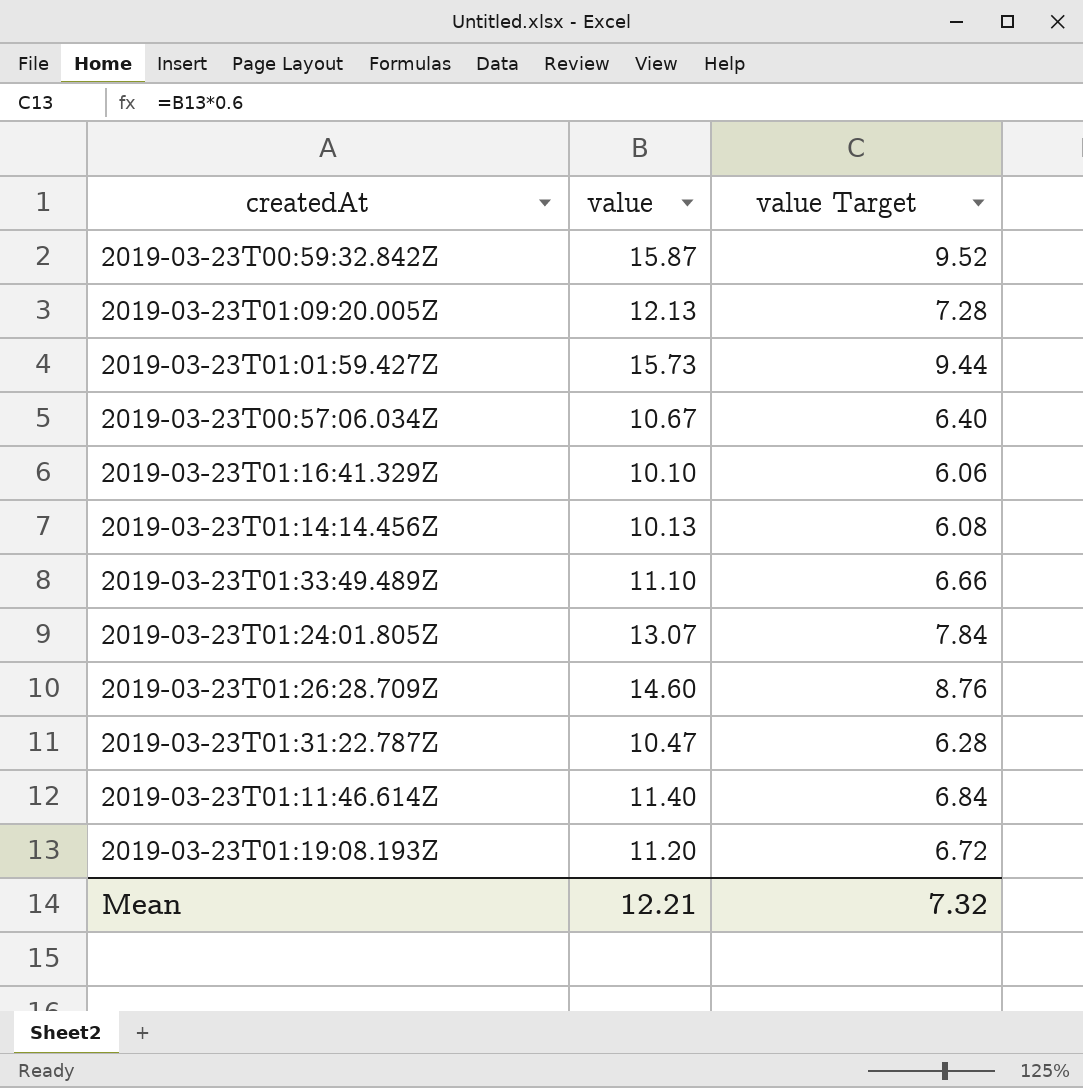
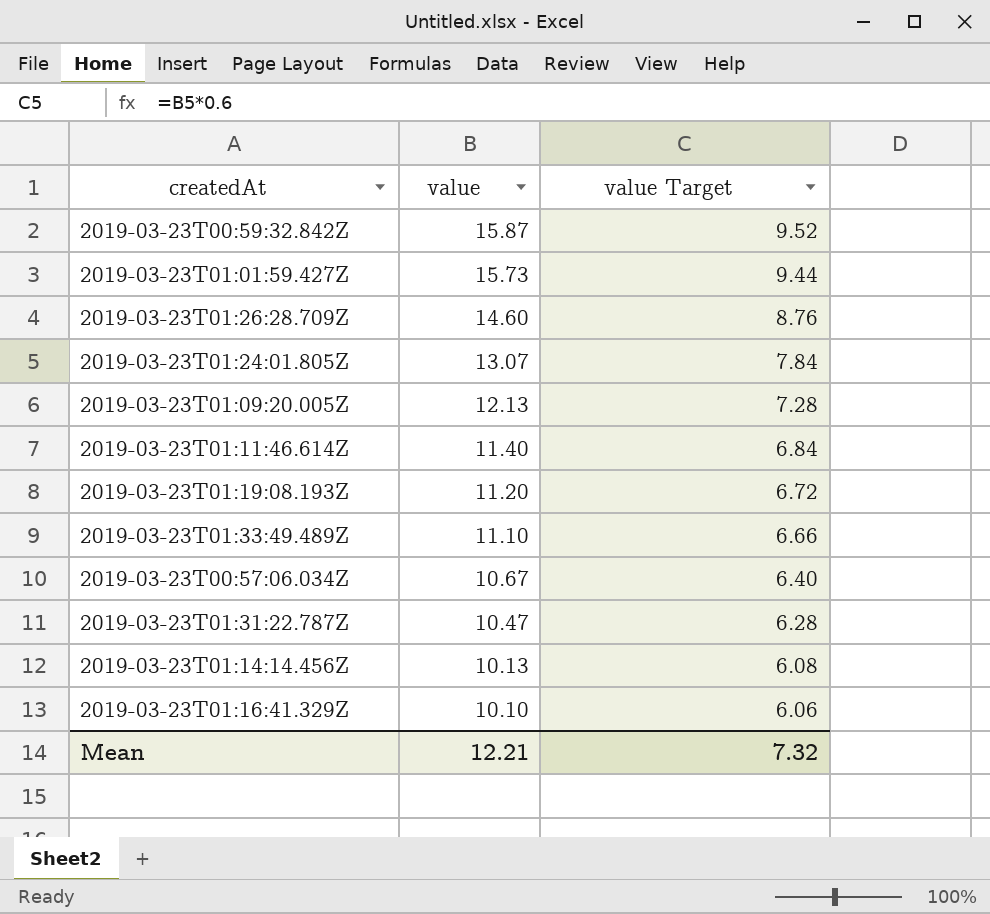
row order: none -> value descending

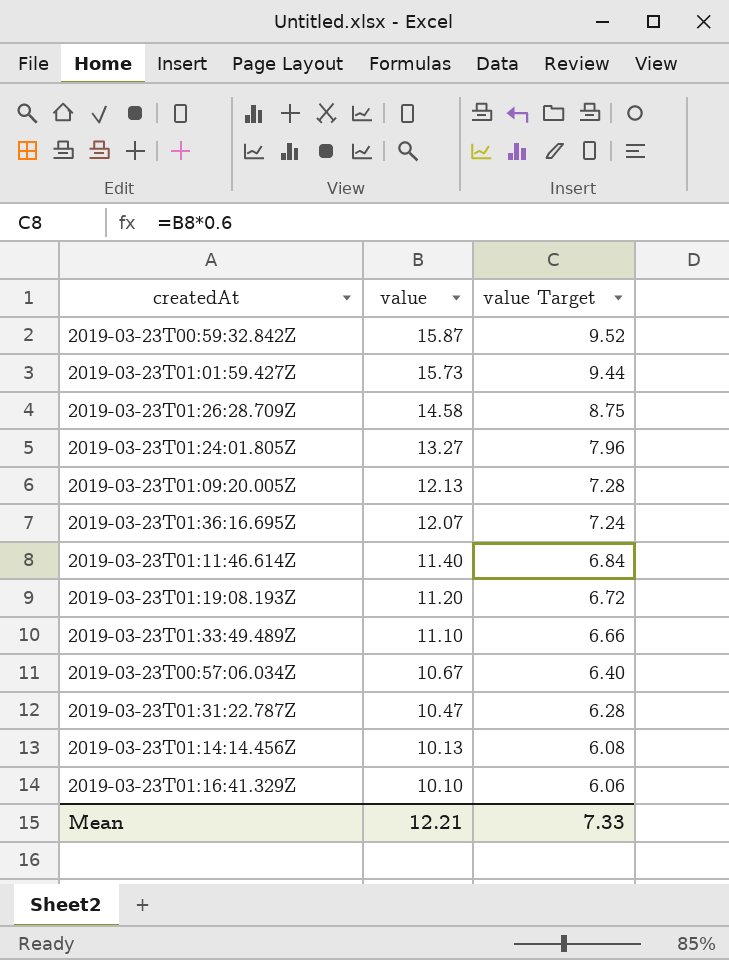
2019-03-23T01:26:28.709Z | value: 14.60 -> 14.58
2019-03-23T01:26:28.709Z | value Target: 8.76 -> 8.75
2019-03-23T01:24:01.805Z | value: 13.07 -> 13.27
2019-03-23T01:24:01.805Z | value Target: 7.84 -> 7.96
row 2019-03-23T01:36:16.695Z: none -> 12.07 | 7.24
Mean | value Target: 7.32 -> 7.33

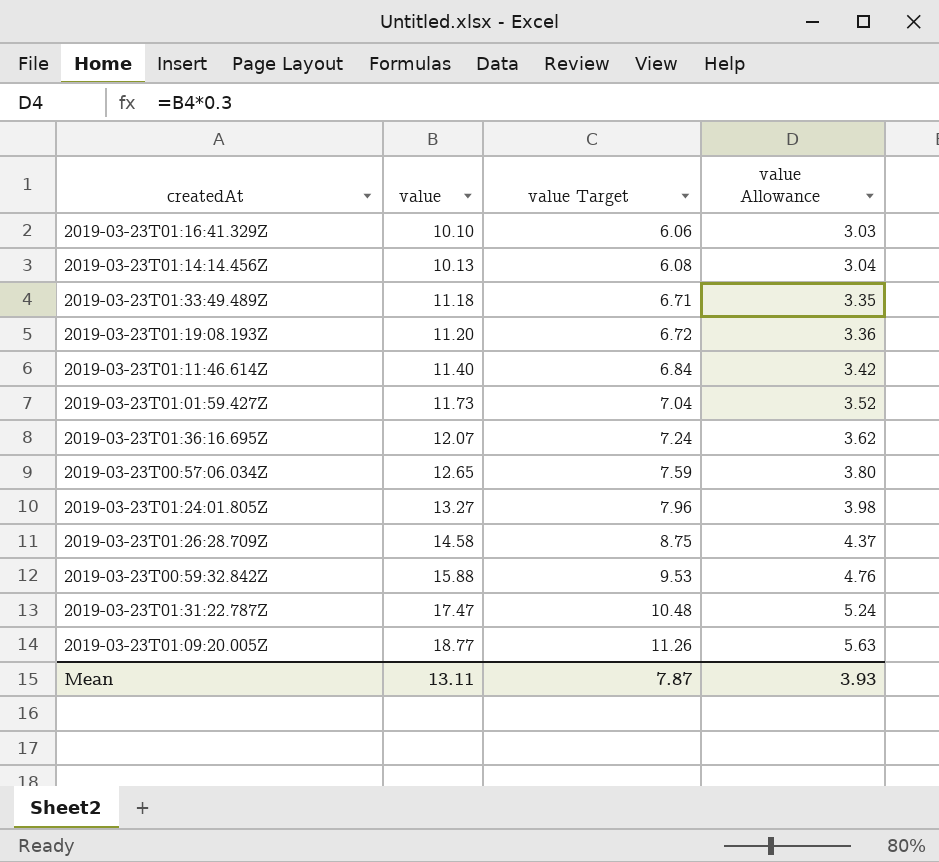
row order: value descending -> value ascending
column value Allowance | formula: none -> [value] * 0.3
2019-03-23T01:33:49.489Z | value: 11.10 -> 11.18
2019-03-23T01:33:49.489Z | value Target: 6.66 -> 6.71
2019-03-23T01:01:59.427Z | value: 15.73 -> 11.73
2019-03-23T01:01:59.427Z | value Target: 9.44 -> 7.04
2019-03-23T00:57:06.034Z | value: 10.67 -> 12.65
2019-03-23T00:57:06.034Z | value Target: 6.40 -> 7.59
2019-03-23T00:59:32.842Z | value: 15.87 -> 15.88
2019-03-23T00:59:32.842Z | value Target: 9.52 -> 9.53
2019-03-23T01:31:22.787Z | value: 10.47 -> 17.47
2019-03-23T01:31:22.787Z | value Target: 6.28 -> 10.48
2019-03-23T01:09:20.005Z | value: 12.13 -> 18.77
2019-03-23T01:09:20.005Z | value Target: 7.28 -> 11.26
Mean | value: 12.21 -> 13.11
Mean | value Target: 7.33 -> 7.87

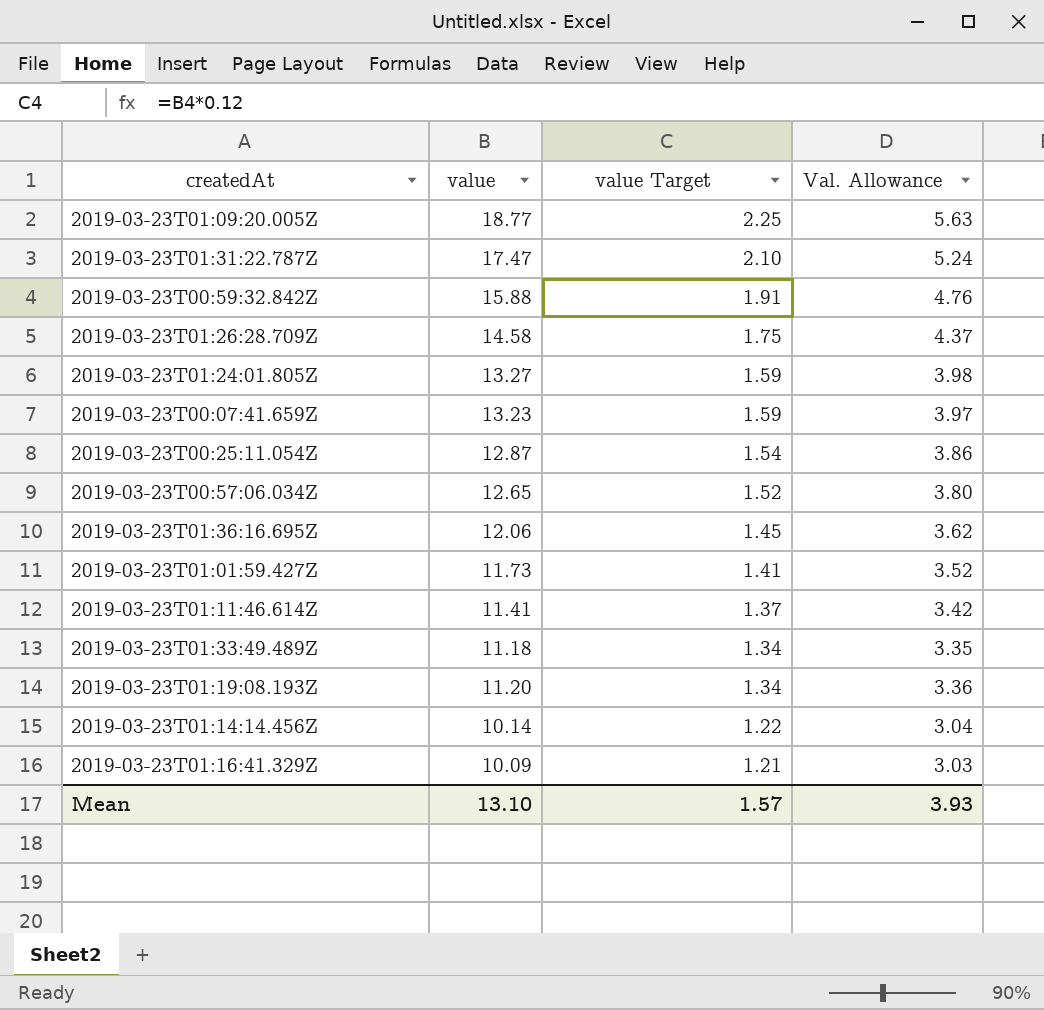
row order: value ascending -> value Target descending
column value Target | formula: [value] * 0.6 -> [value] * 0.12
column name: value Allowance -> Val. Allowance
row 2019-03-23T00:07:41.659Z: none -> 13.23 | 1.59 | 3.97
row 2019-03-23T00:25:11.054Z: none -> 12.87 | 1.54 | 3.86
2019-03-23T01:36:16.695Z | value: 12.07 -> 12.06
2019-03-23T01:11:46.614Z | value: 11.40 -> 11.41
2019-03-23T01:14:14.456Z | value: 10.13 -> 10.14
2019-03-23T01:16:41.329Z | value: 10.10 -> 10.09
Mean | value: 13.11 -> 13.10
Mean | value Target: 7.87 -> 1.57

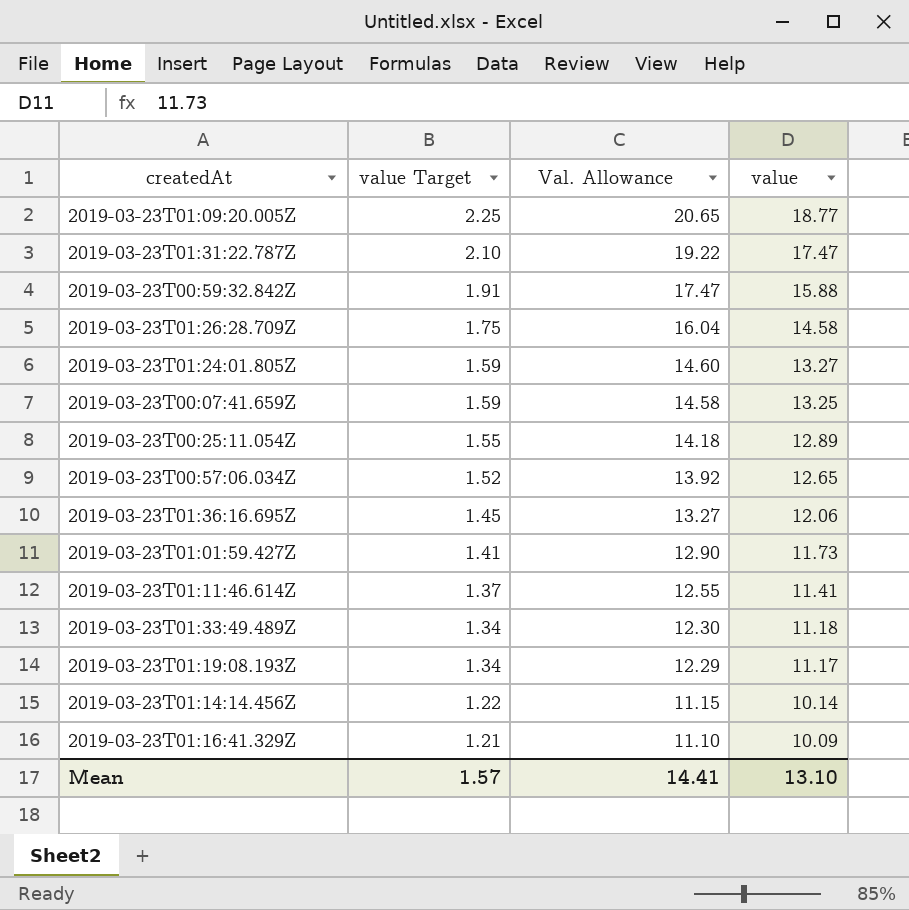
column Val. Allowance | formula: [value] * 0.3 -> [value] * 1.1
column value | position: 2 -> 4
2019-03-23T00:07:41.659Z | value: 13.23 -> 13.25
2019-03-23T00:25:11.054Z | value Target: 1.54 -> 1.55
2019-03-23T00:25:11.054Z | value: 12.87 -> 12.89
2019-03-23T01:19:08.193Z | value: 11.20 -> 11.17
Mean | Val. Allowance: 3.93 -> 14.41

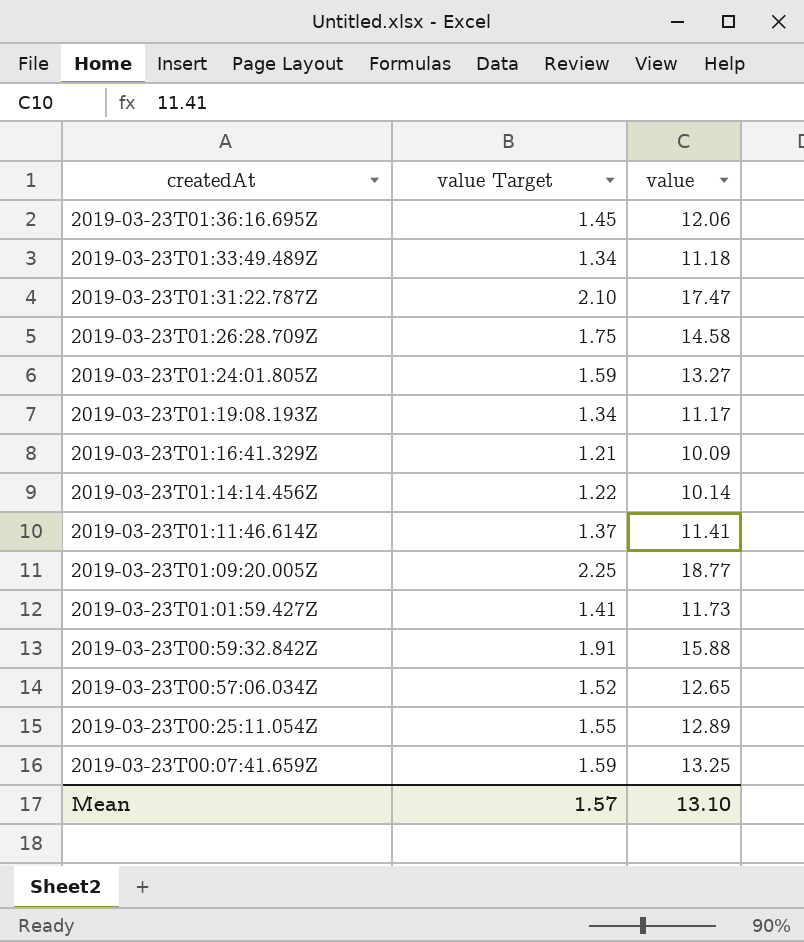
row order: value Target descending -> createdAt descending
column Val. Allowance | formula: [value] * 1.1 -> none

